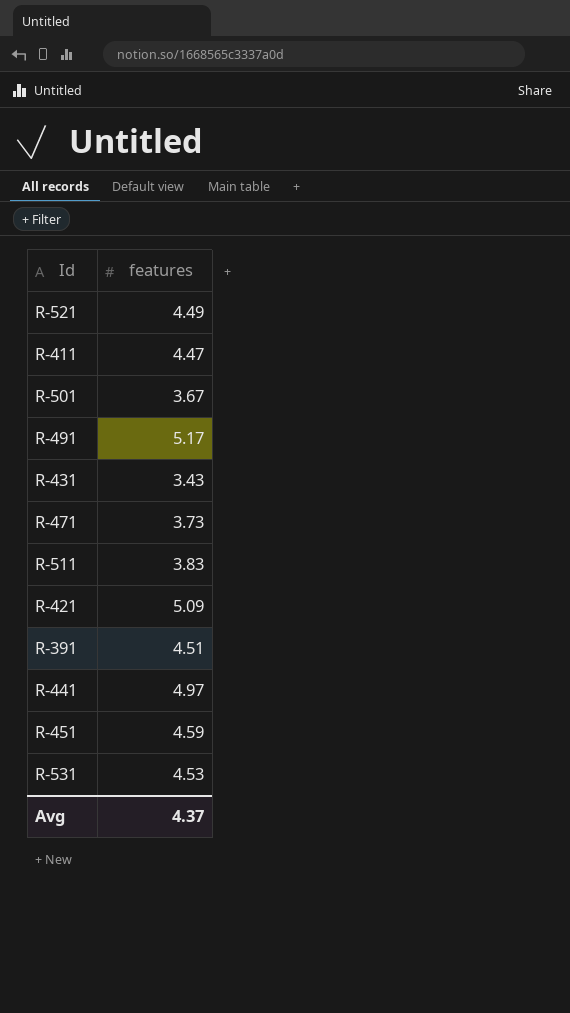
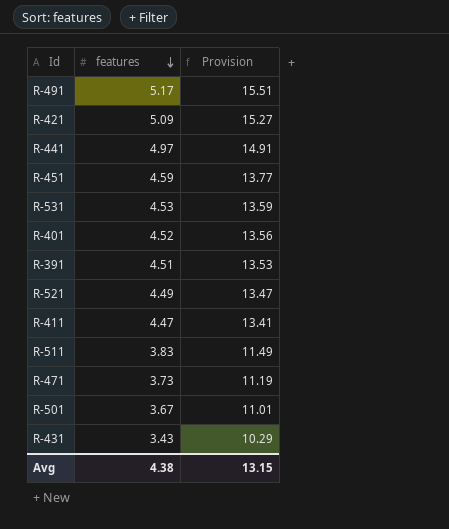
row order: none -> features descending
column Provision | formula: none -> [features] * 3
row R-401: none -> 4.52 | 13.56
Avg | features: 4.37 -> 4.38

